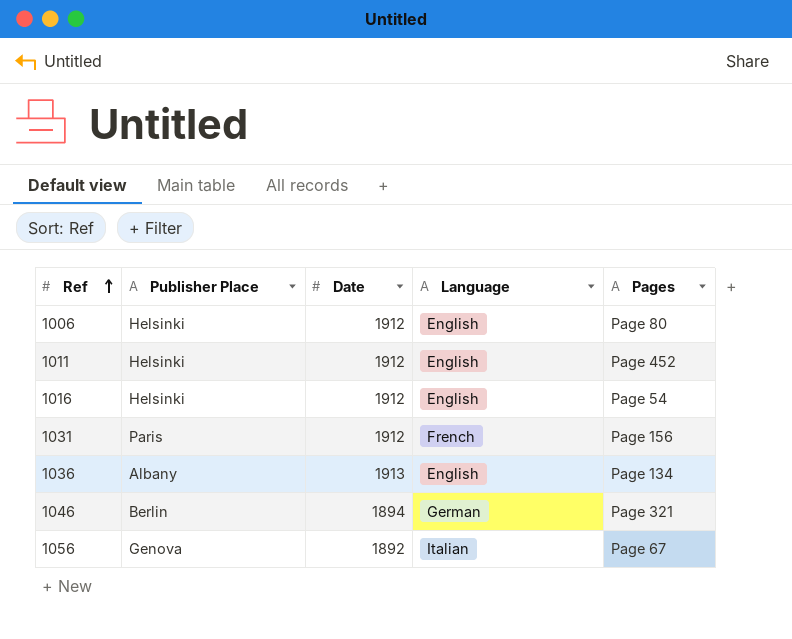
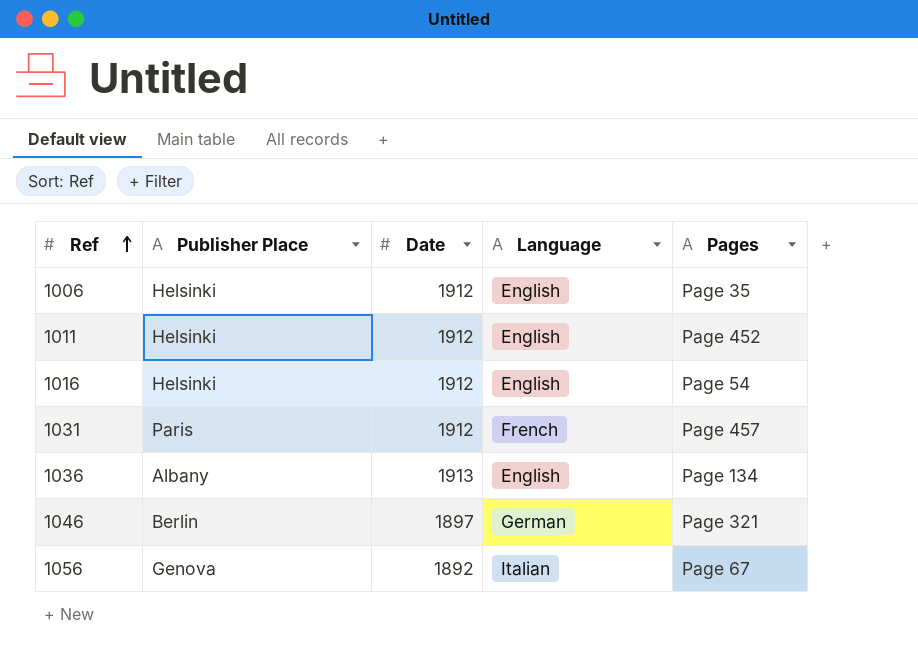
1006 | Pages: Page 80 -> Page 35
1031 | Pages: Page 156 -> Page 457
1046 | Date: 1894 -> 1897

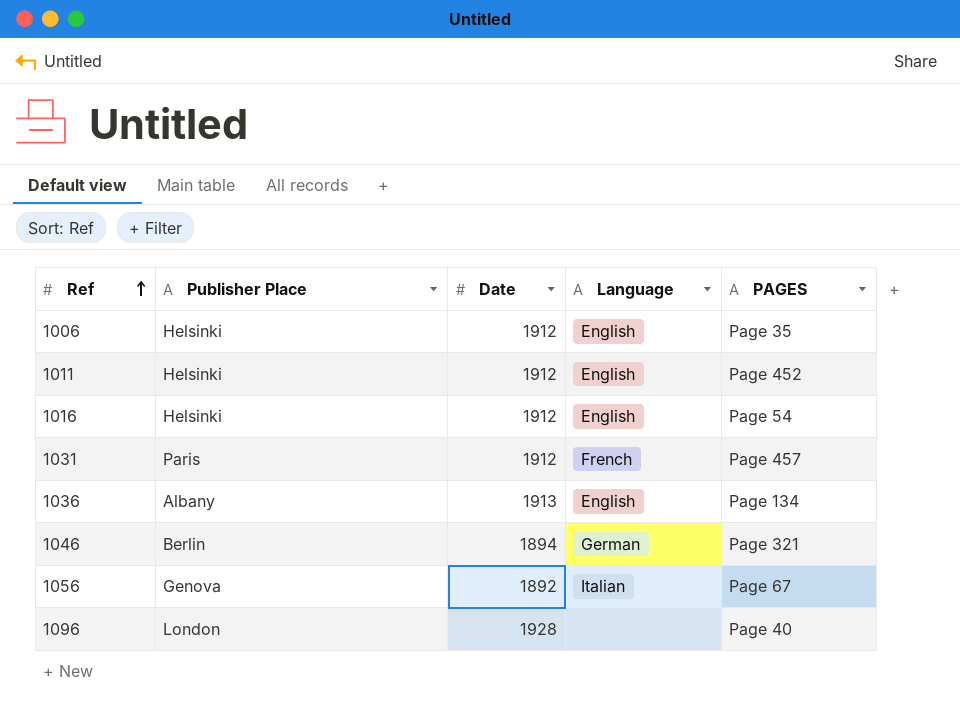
column name: Pages -> PAGES
1046 | Date: 1897 -> 1894
row 1096: none -> London | 1928 | none | Page 40

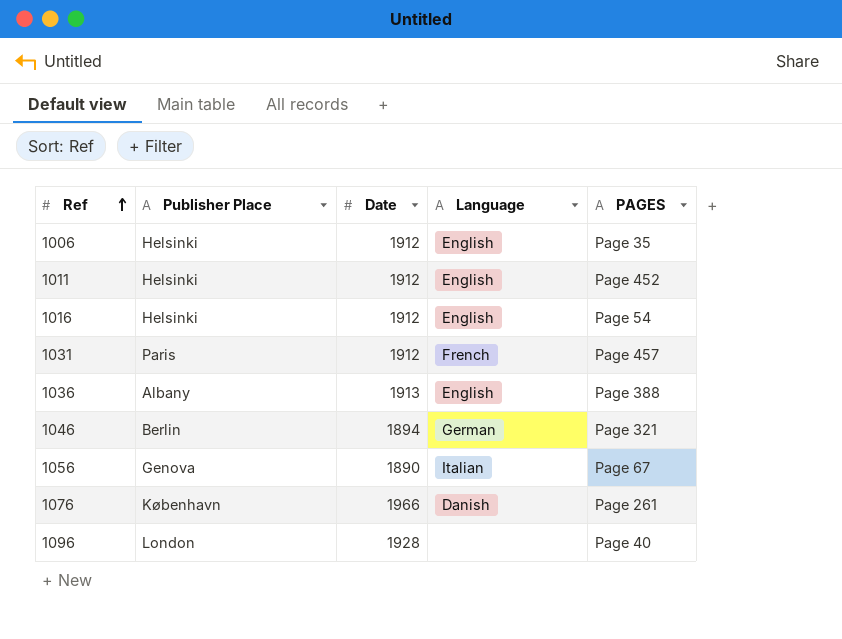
1036 | PAGES: Page 134 -> Page 388
1056 | Date: 1892 -> 1890
row 1076: none -> København | 1966 | Danish | Page 261

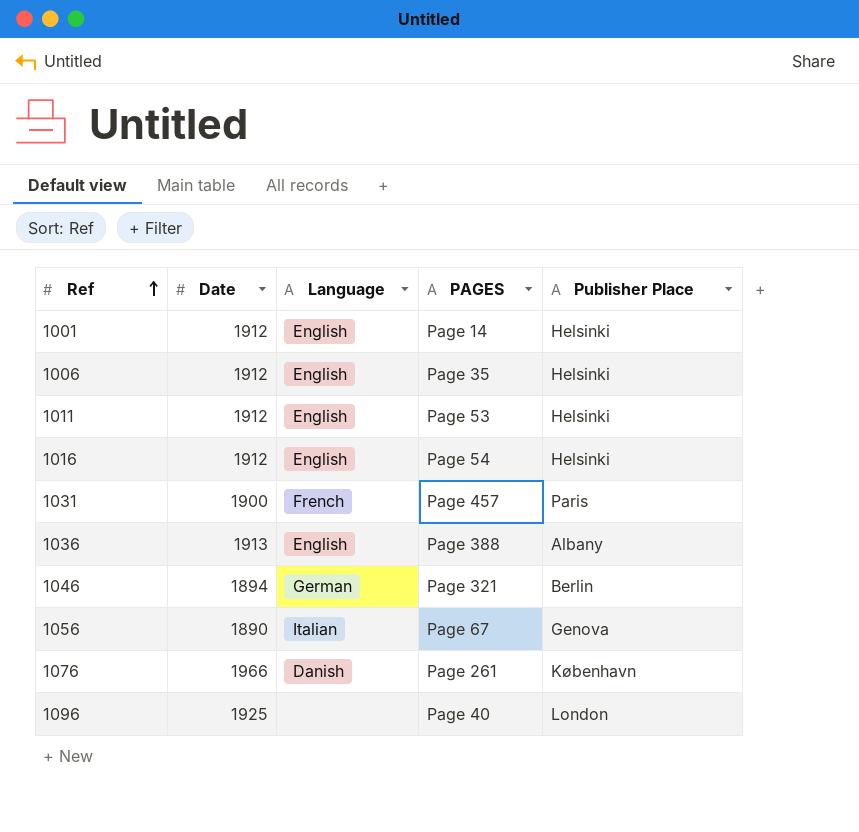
column Publisher Place | position: 2 -> 5
row 1001: none -> 1912 | English | Page 14 | Helsinki
1011 | PAGES: Page 452 -> Page 53
1031 | Date: 1912 -> 1900
1096 | Date: 1928 -> 1925

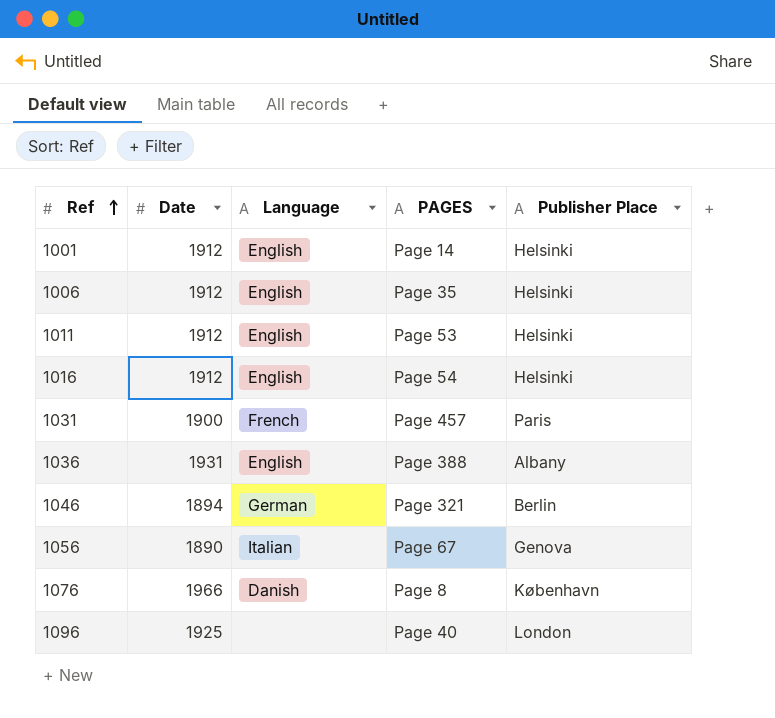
1036 | Date: 1913 -> 1931
1076 | PAGES: Page 261 -> Page 8

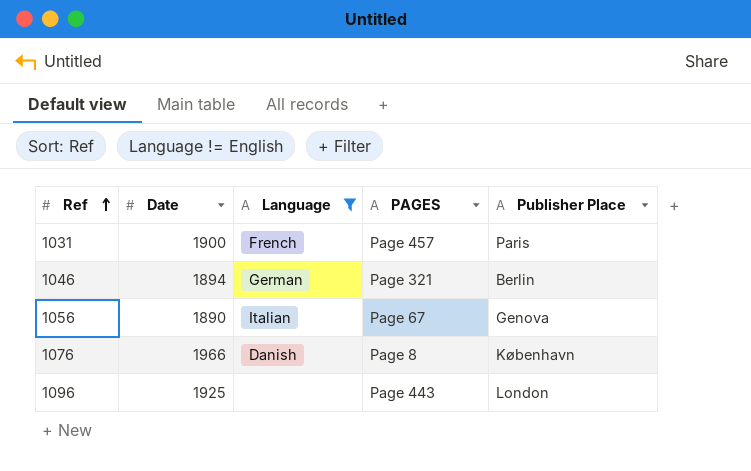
filter: none -> Language != English
1096 | PAGES: Page 40 -> Page 443

